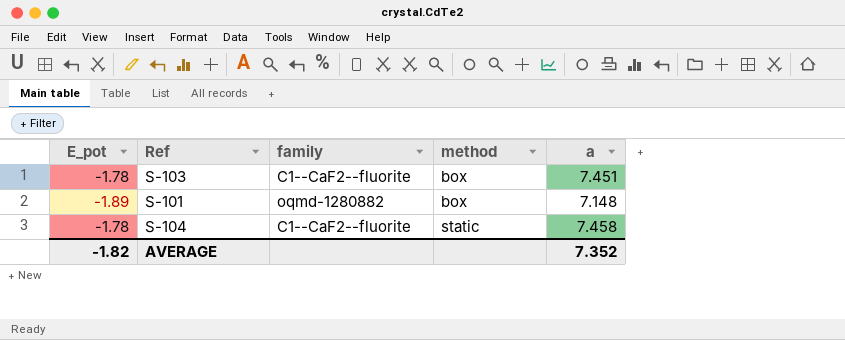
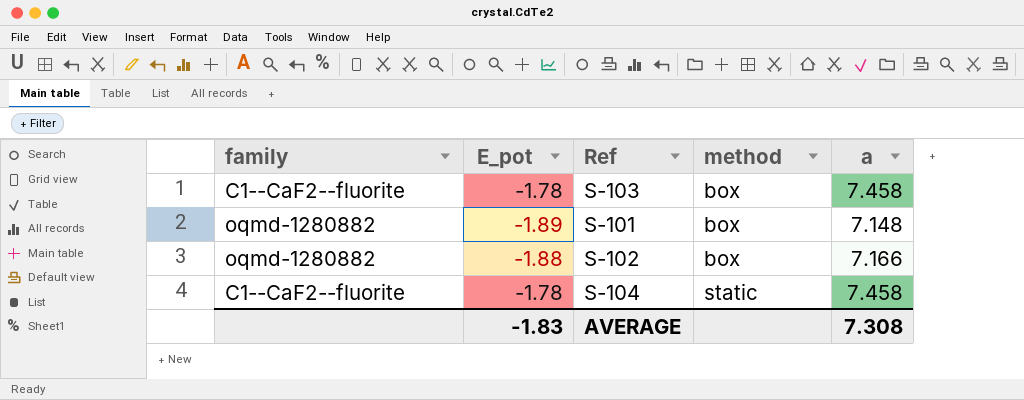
column family | position: 3 -> 1
S-103 | a: 7.451 -> 7.458
row S-102: none -> oqmd-1280882 | -1.88 | box | 7.166
AVERAGE | E_pot: -1.82 -> -1.83
AVERAGE | a: 7.352 -> 7.308

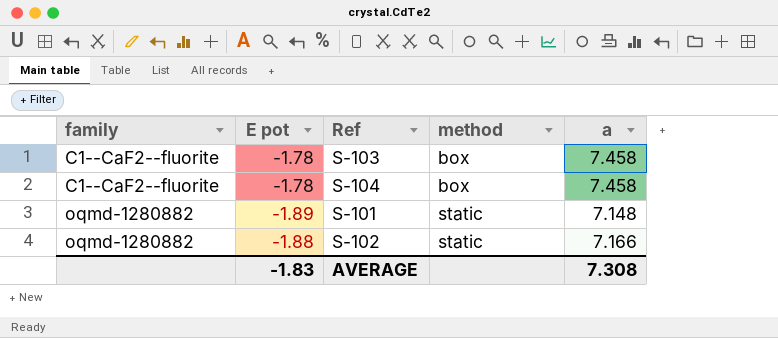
row order: method ascending -> family ascending
column name: E_pot -> E pot
S-104 | method: static -> box
S-101 | method: box -> static
S-102 | method: box -> static

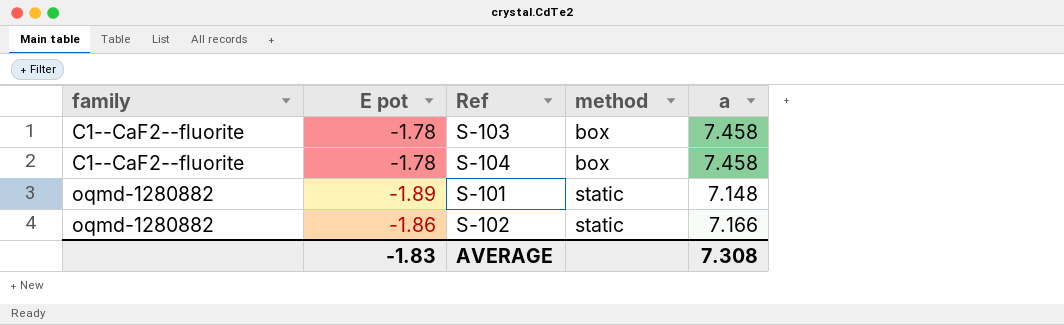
S-102 | E pot: -1.88 -> -1.86

